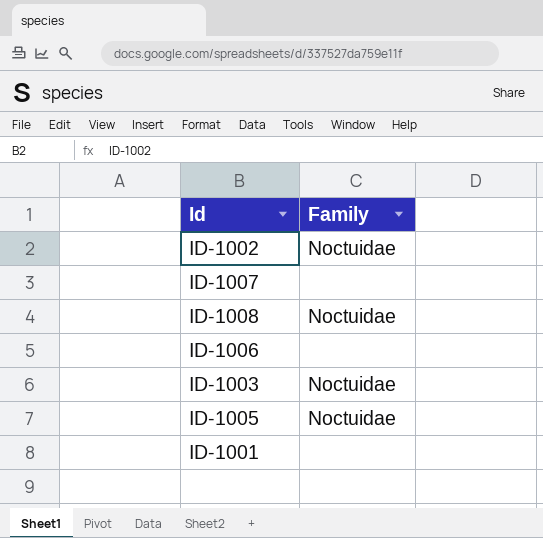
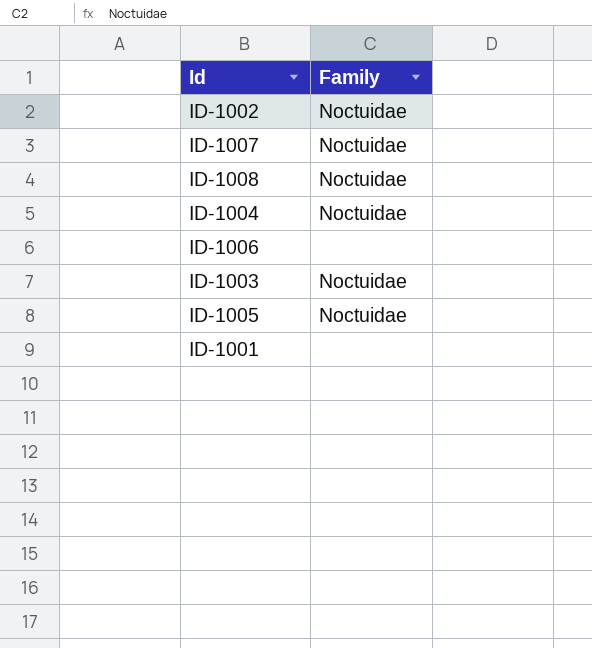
ID-1007 | Family: none -> Noctuidae
row ID-1004: none -> Noctuidae

